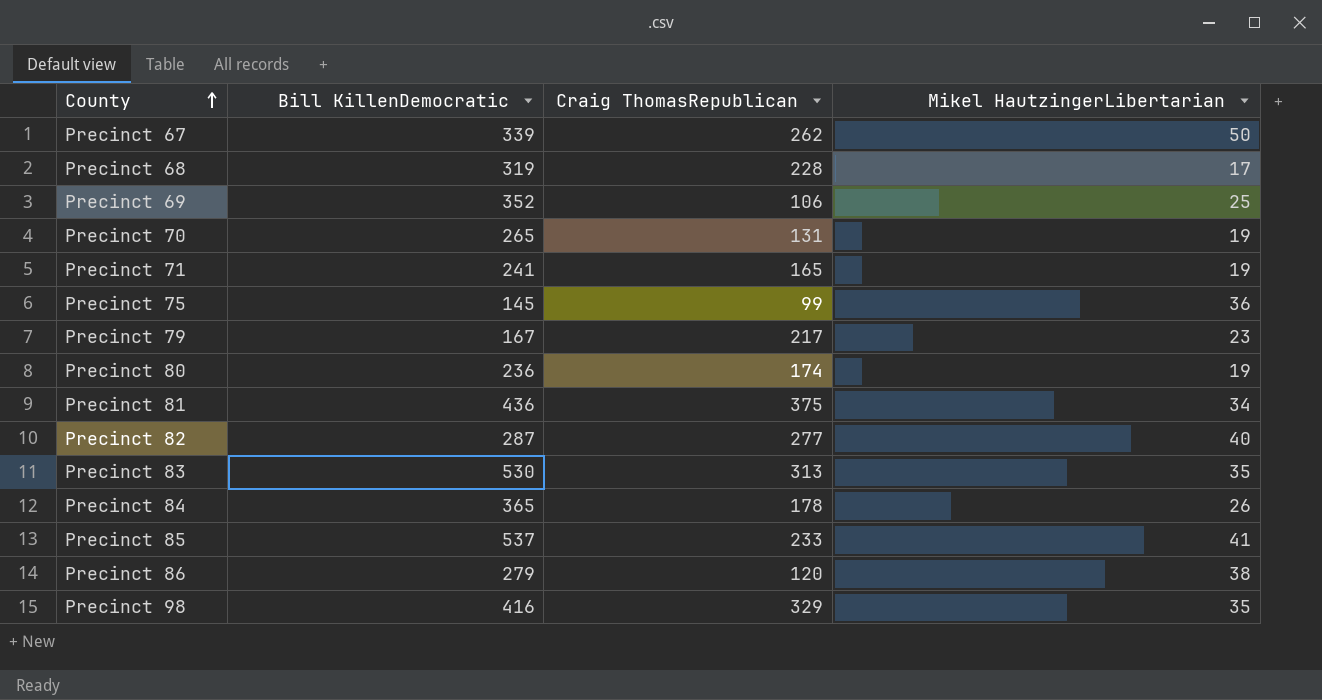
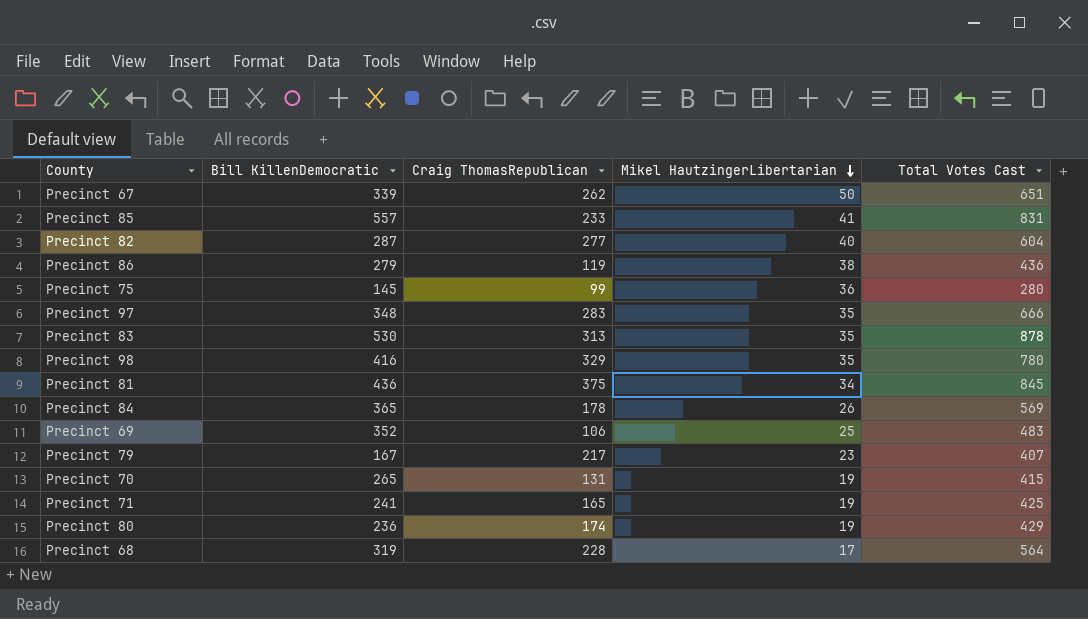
row order: County ascending -> Mikel HautzingerLibertarian descending
column Total Votes Cast | formula: none -> [Bill KillenDemocratic] + [Craig ThomasRepublican] + [Mikel HautzingerLibertarian]
Precinct 85 | Bill KillenDemocratic: 537 -> 557
Precinct 86 | Craig ThomasRepublican: 120 -> 119
row Precinct 97: none -> 348 | 283 | 35 | 666

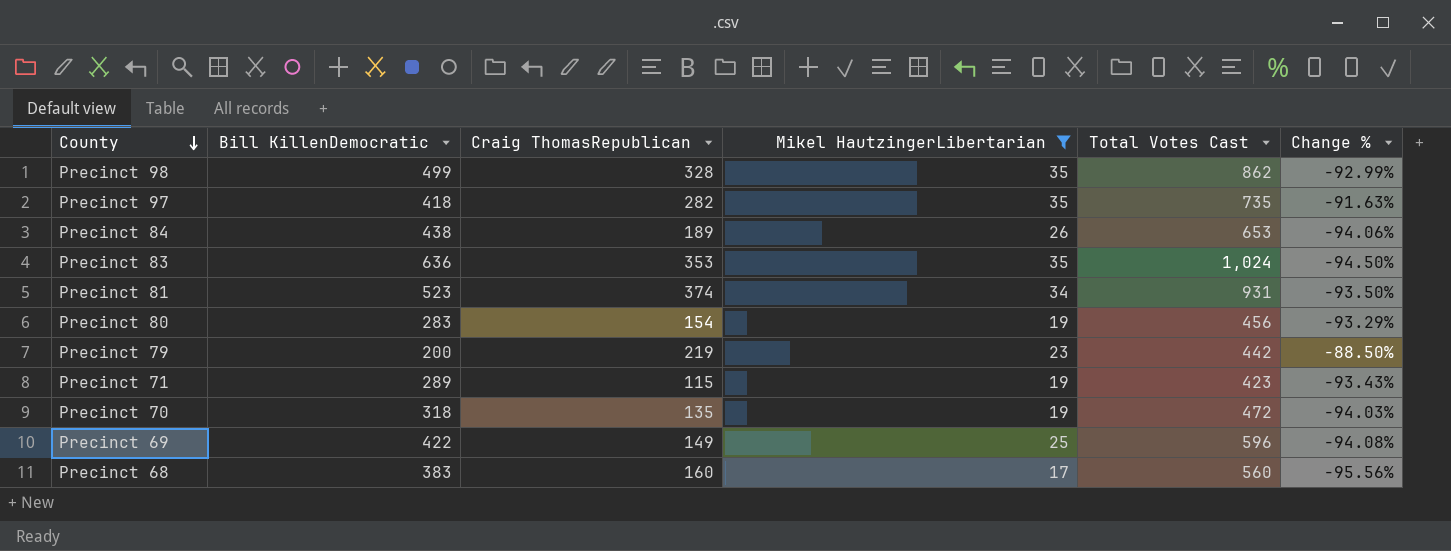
filter: none -> Mikel HautzingerLibertarian <= 35
row order: Mikel HautzingerLibertarian descending -> County descending
column Change % | formula: none -> ([Mikel HautzingerLibertarian] - [Bill KillenDemocratic]) / [Bill KillenDemocratic]
Precinct 98 | Bill KillenDemocratic: 416 -> 499
Precinct 98 | Craig ThomasRepublican: 329 -> 328
Precinct 98 | Total Votes Cast: 780 -> 862
Precinct 97 | Bill KillenDemocratic: 348 -> 418
Precinct 97 | Craig ThomasRepublican: 283 -> 282
Precinct 97 | Total Votes Cast: 666 -> 735
Precinct 84 | Bill KillenDemocratic: 365 -> 438
Precinct 84 | Craig ThomasRepublican: 178 -> 189
Precinct 84 | Total Votes Cast: 569 -> 653
Precinct 83 | Bill KillenDemocratic: 530 -> 636
Precinct 83 | Craig ThomasRepublican: 313 -> 353
Precinct 83 | Total Votes Cast: 878 -> 1,024
Precinct 81 | Bill KillenDemocratic: 436 -> 523
Precinct 81 | Craig ThomasRepublican: 375 -> 374
Precinct 81 | Total Votes Cast: 845 -> 931
Precinct 80 | Bill KillenDemocratic: 236 -> 283
Precinct 80 | Craig ThomasRepublican: 174 -> 154
Precinct 80 | Total Votes Cast: 429 -> 456
Precinct 79 | Bill KillenDemocratic: 167 -> 200
Precinct 79 | Craig ThomasRepublican: 217 -> 219
Precinct 79 | Total Votes Cast: 407 -> 442
Precinct 71 | Bill KillenDemocratic: 241 -> 289
Precinct 71 | Craig ThomasRepublican: 165 -> 115
Precinct 71 | Total Votes Cast: 425 -> 423
Precinct 70 | Bill KillenDemocratic: 265 -> 318
Precinct 70 | Craig ThomasRepublican: 131 -> 135
Precinct 70 | Total Votes Cast: 415 -> 472
Precinct 69 | Bill KillenDemocratic: 352 -> 422
Precinct 69 | Craig ThomasRepublican: 106 -> 149
Precinct 69 | Total Votes Cast: 483 -> 596
Precinct 68 | Bill KillenDemocratic: 319 -> 383
Precinct 68 | Craig ThomasRepublican: 228 -> 160
Precinct 68 | Total Votes Cast: 564 -> 560

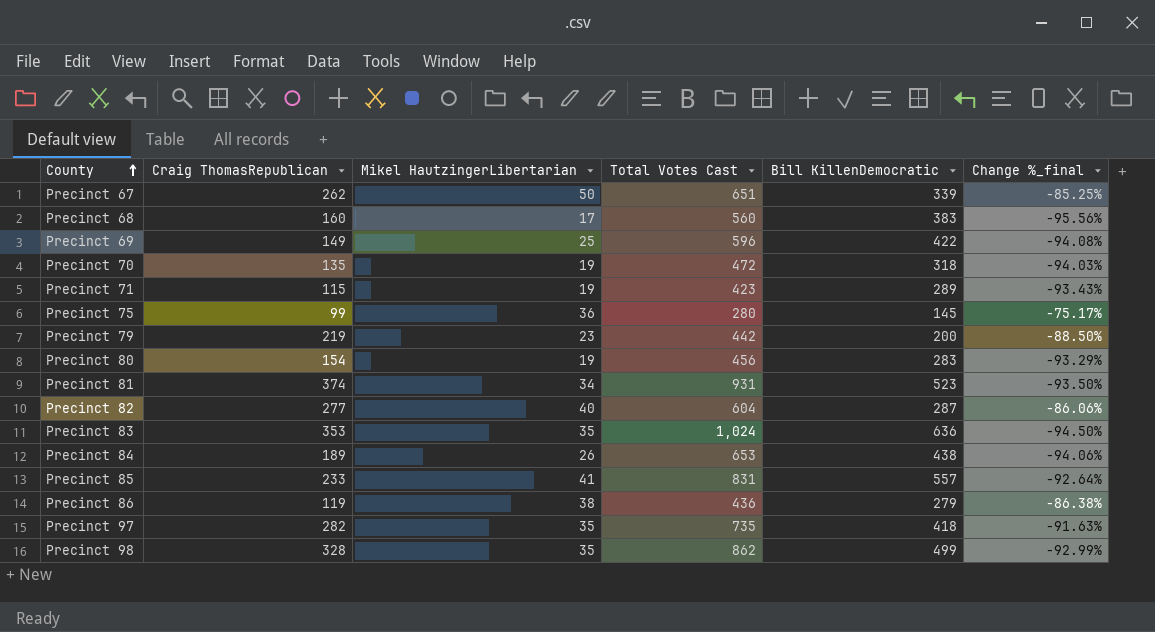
filter: Mikel HautzingerLibertarian <= 35 -> none
row order: County descending -> County ascending
column Bill KillenDemocratic | position: 2 -> 5
column name: Change % -> Change %_final

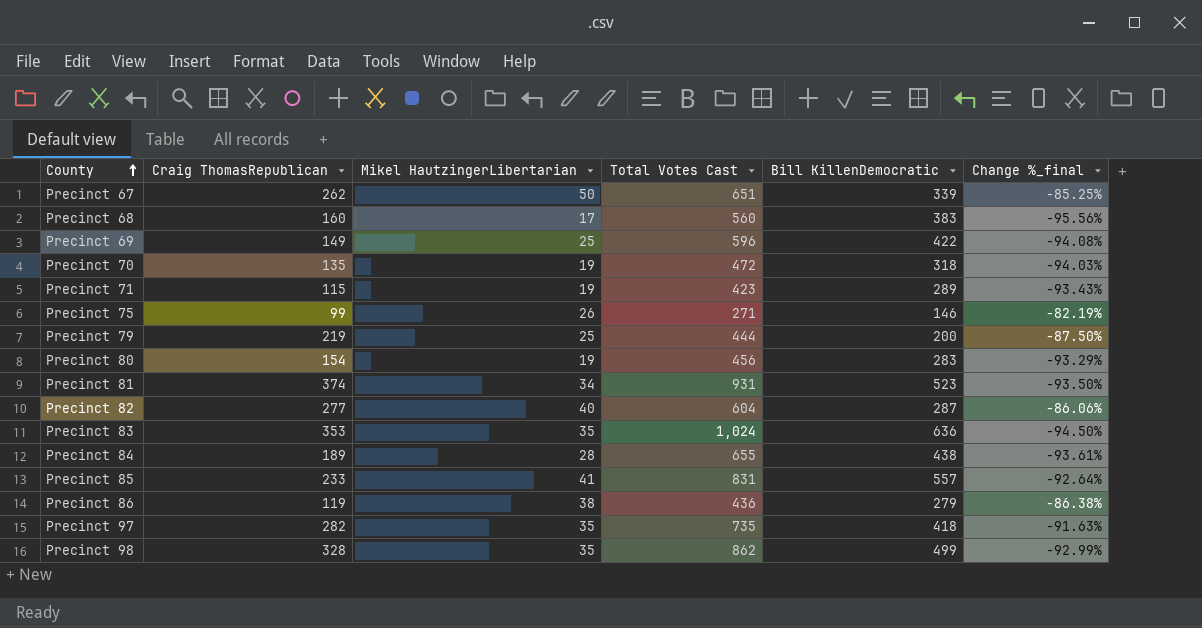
Precinct 75 | Mikel HautzingerLibertarian: 36 -> 26
Precinct 75 | Total Votes Cast: 280 -> 271
Precinct 75 | Bill KillenDemocratic: 145 -> 146
Precinct 75 | Change %_final: -75.17% -> -82.19%
Precinct 79 | Mikel HautzingerLibertarian: 23 -> 25
Precinct 79 | Total Votes Cast: 442 -> 444
Precinct 79 | Change %_final: -88.50% -> -87.50%
Precinct 84 | Mikel HautzingerLibertarian: 26 -> 28
Precinct 84 | Total Votes Cast: 653 -> 655
Precinct 84 | Change %_final: -94.06% -> -93.61%

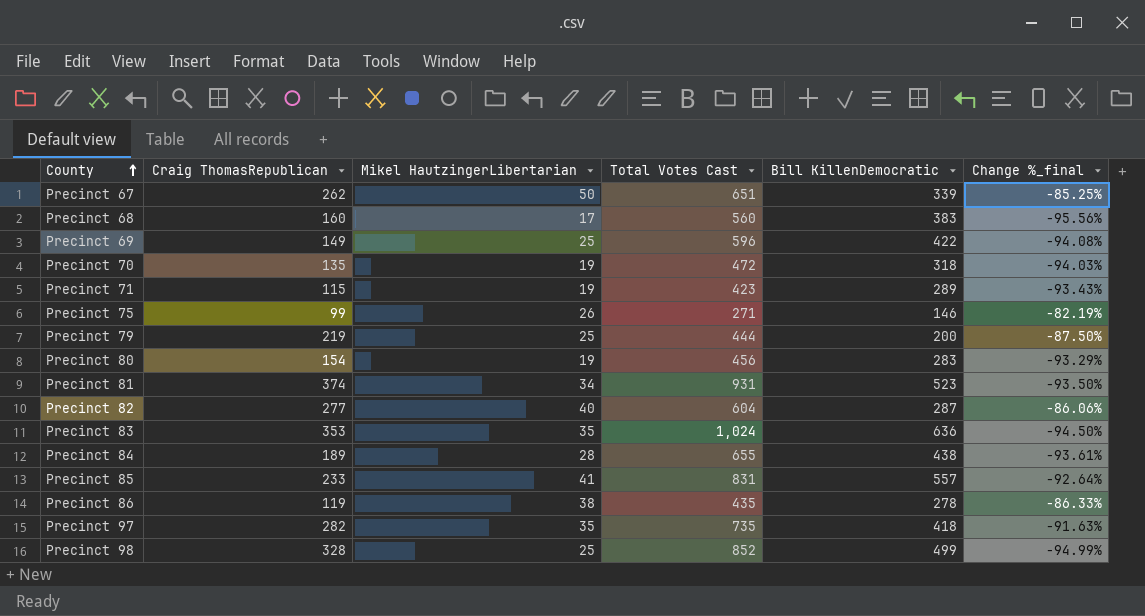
Precinct 86 | Total Votes Cast: 436 -> 435
Precinct 86 | Bill KillenDemocratic: 279 -> 278
Precinct 86 | Change %_final: -86.38% -> -86.33%
Precinct 98 | Mikel HautzingerLibertarian: 35 -> 25
Precinct 98 | Total Votes Cast: 862 -> 852
Precinct 98 | Change %_final: -92.99% -> -94.99%

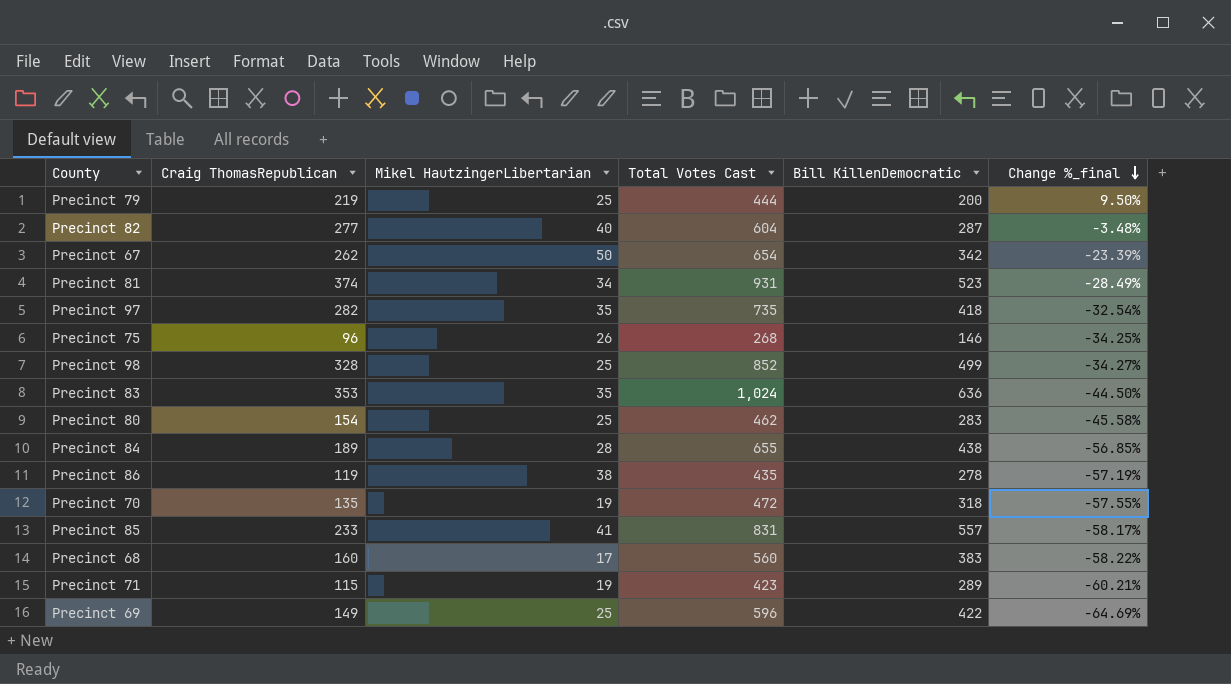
row order: County ascending -> Change %_final descending
column Change %_final | formula: ([Mikel HautzingerLibertarian] - [Bill KillenDemocratic]) / [Bill KillenDemocratic] -> ([Craig ThomasRepublican] - [Bill KillenDemocratic]) / [Bill KillenDemocratic]
Precinct 67 | Total Votes Cast: 651 -> 654
Precinct 67 | Bill KillenDemocratic: 339 -> 342
Precinct 75 | Craig ThomasRepublican: 99 -> 96
Precinct 75 | Total Votes Cast: 271 -> 268
Precinct 80 | Mikel HautzingerLibertarian: 19 -> 25
Precinct 80 | Total Votes Cast: 456 -> 462

